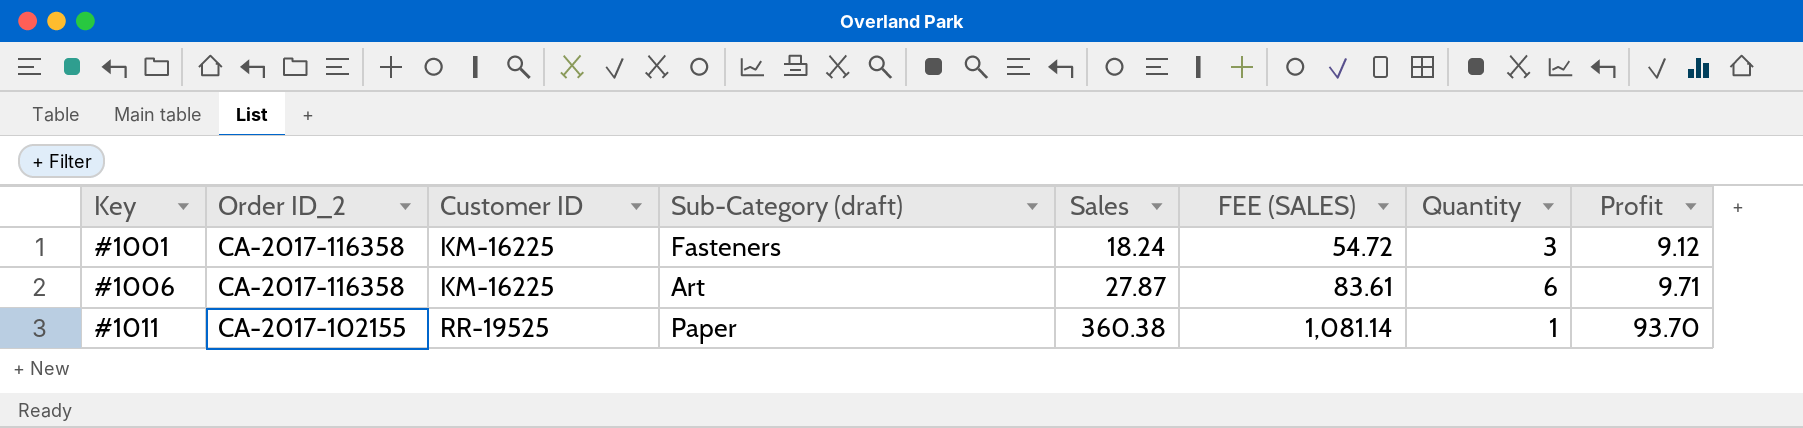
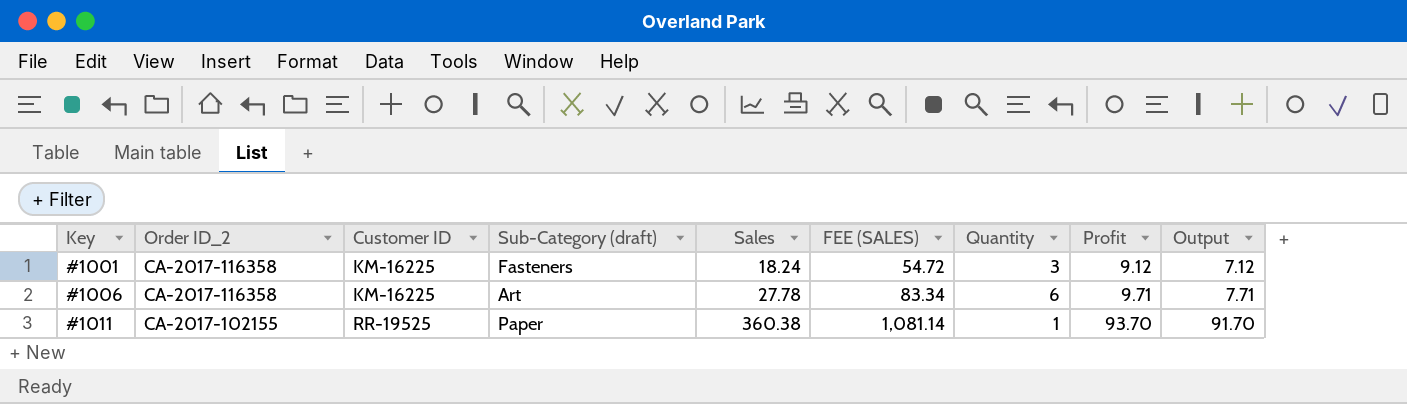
column Output | formula: none -> [Profit] - 2
#1006 | Sales: 27.87 -> 27.78
#1006 | FEE (SALES): 83.61 -> 83.34

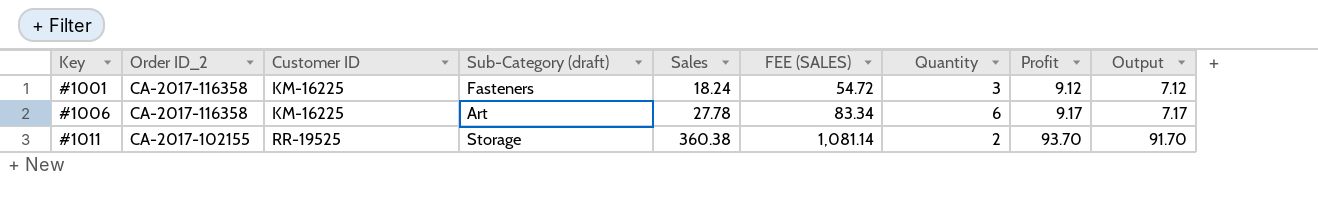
#1006 | Profit: 9.71 -> 9.17
#1006 | Output: 7.71 -> 7.17
#1011 | Sub-Category (draft): Paper -> Storage
#1011 | Quantity: 1 -> 2

